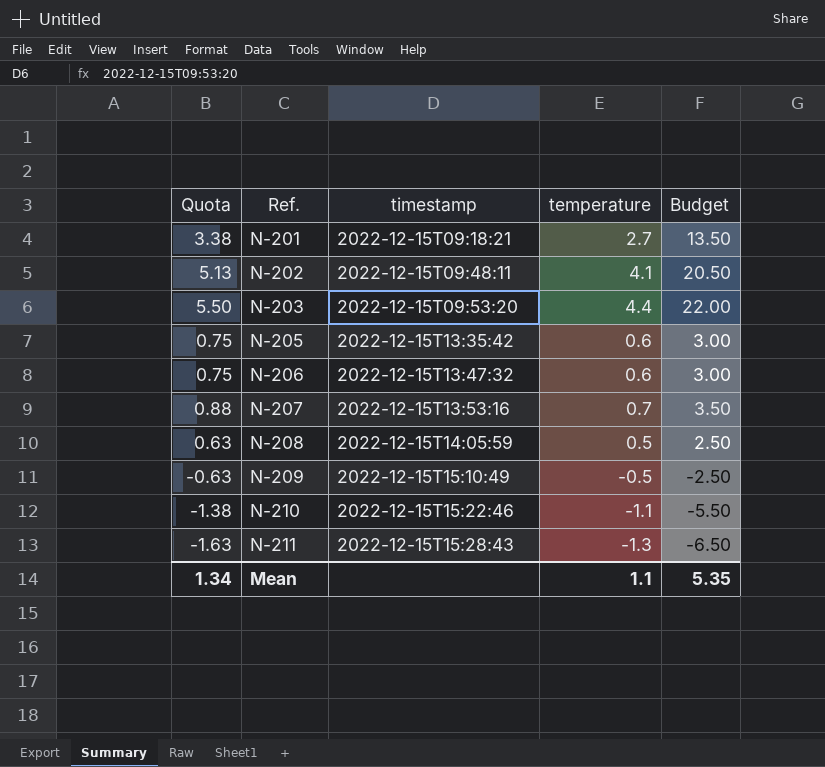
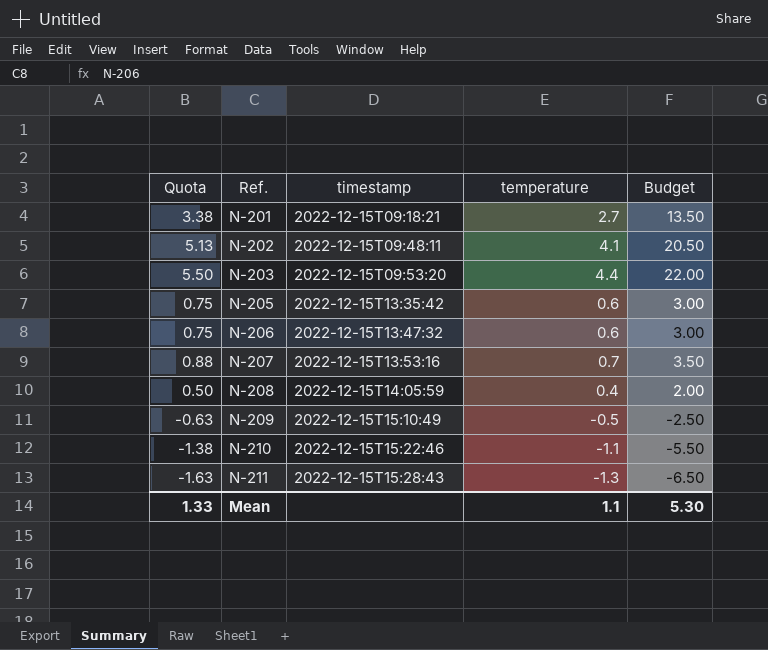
N-208 | Quota: 0.63 -> 0.50
N-208 | temperature: 0.5 -> 0.4
N-208 | Budget: 2.50 -> 2.00
Mean | Quota: 1.34 -> 1.33
Mean | Budget: 5.35 -> 5.30

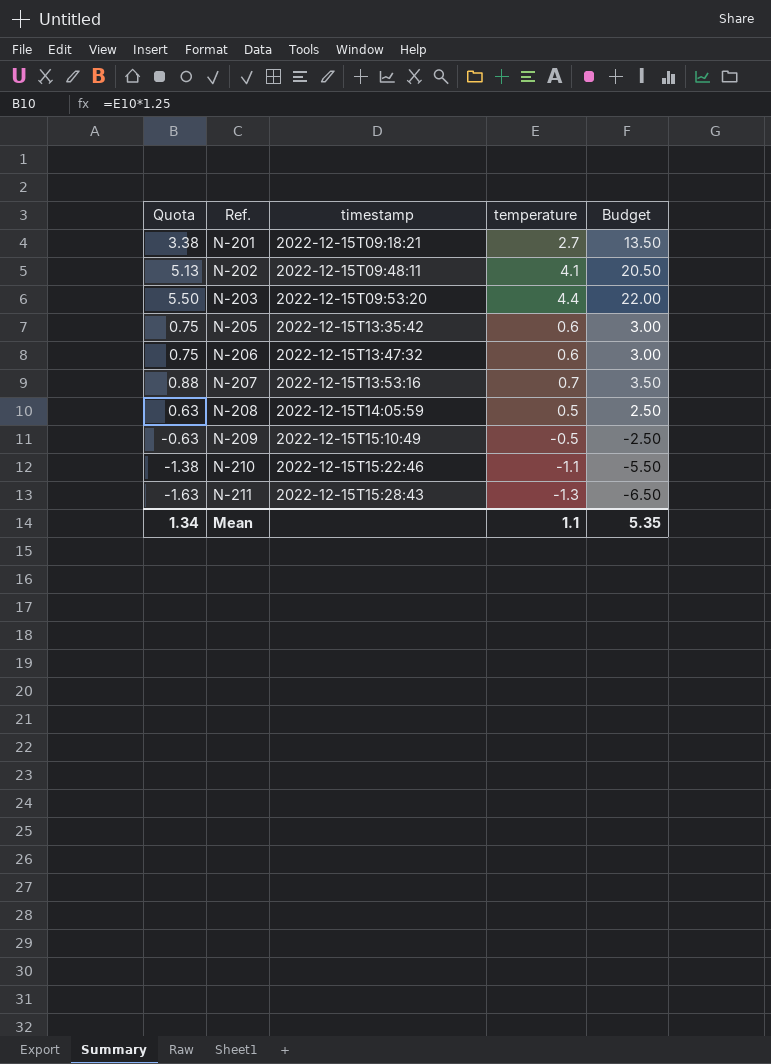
N-208 | Quota: 0.50 -> 0.63
N-208 | temperature: 0.4 -> 0.5
N-208 | Budget: 2.00 -> 2.50
Mean | Quota: 1.33 -> 1.34
Mean | Budget: 5.30 -> 5.35

